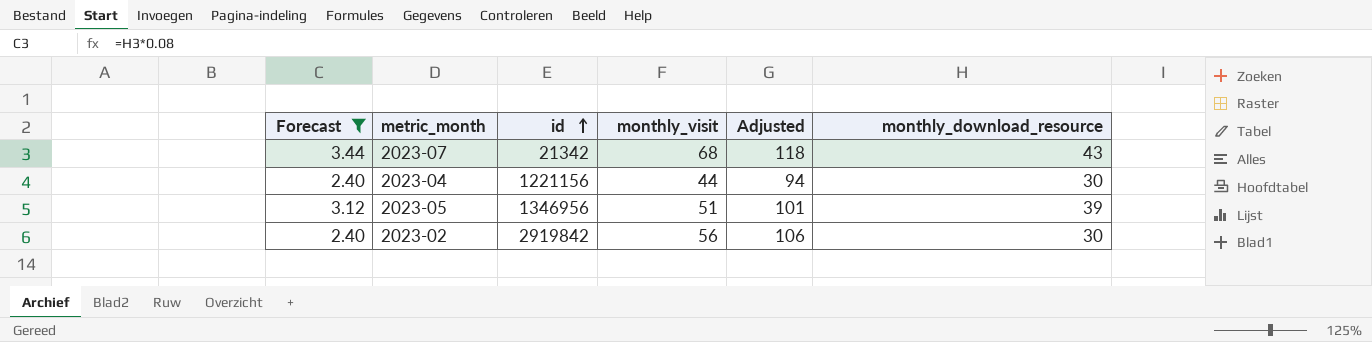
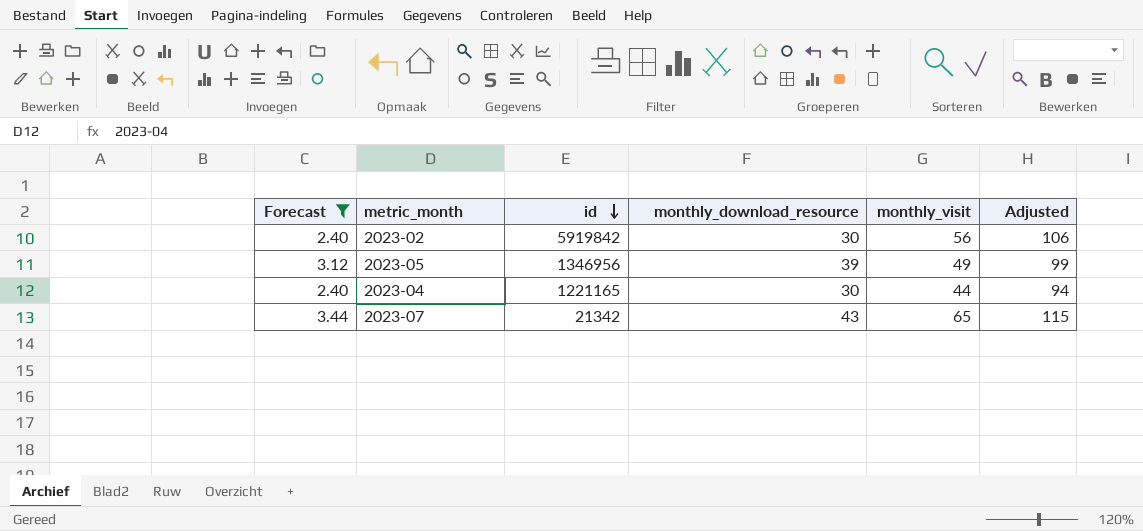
row order: id ascending -> id descending
column monthly_download_resource | position: 6 -> 4
2023-02 | id: 2919842 -> 5919842
2023-05 | monthly_visit: 51 -> 49
2023-05 | Adjusted: 101 -> 99
2023-04 | id: 1221156 -> 1221165
2023-07 | monthly_visit: 68 -> 65
2023-07 | Adjusted: 118 -> 115

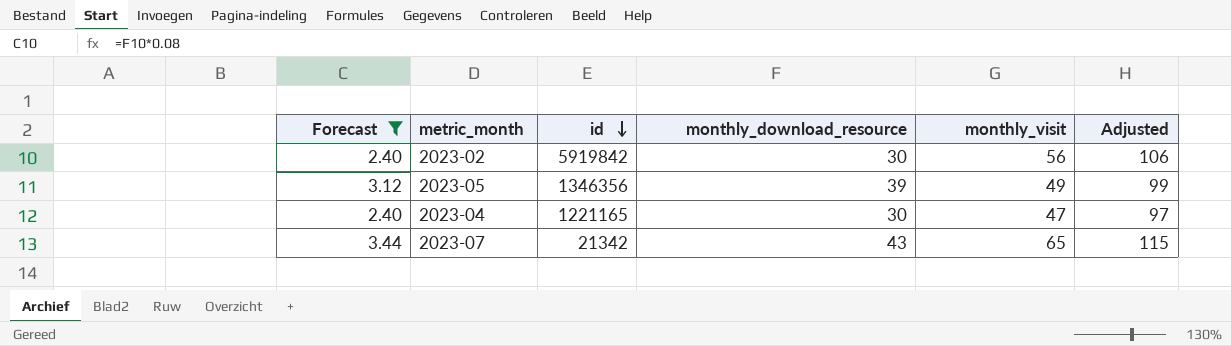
2023-05 | id: 1346956 -> 1346356
2023-04 | monthly_visit: 44 -> 47
2023-04 | Adjusted: 94 -> 97

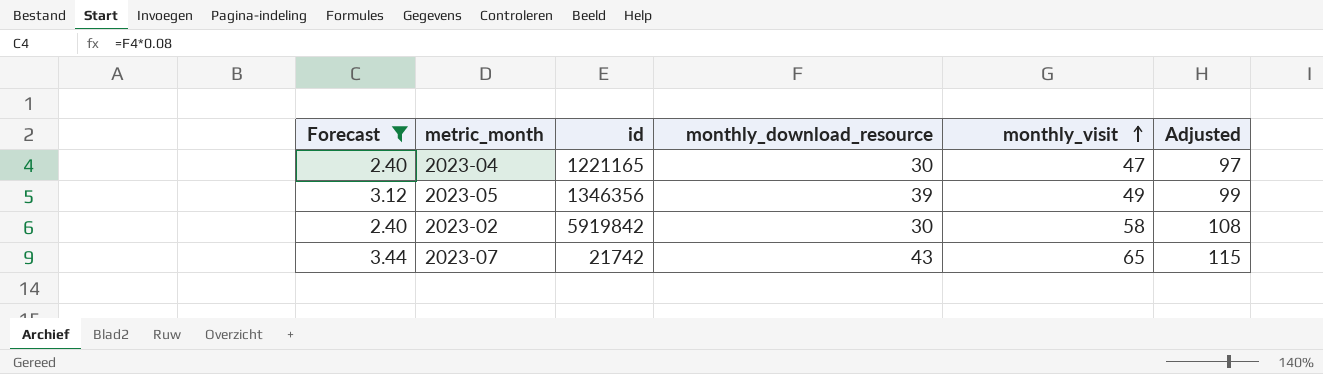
row order: id descending -> monthly_visit ascending
2023-02 | monthly_visit: 56 -> 58
2023-02 | Adjusted: 106 -> 108
2023-07 | id: 21342 -> 21742

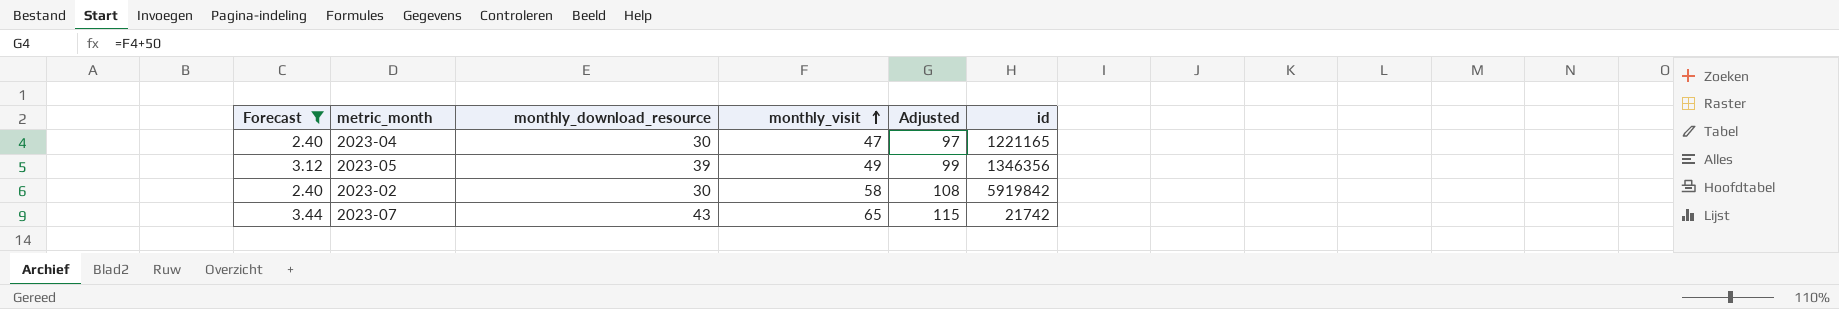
column id | position: 3 -> 6

